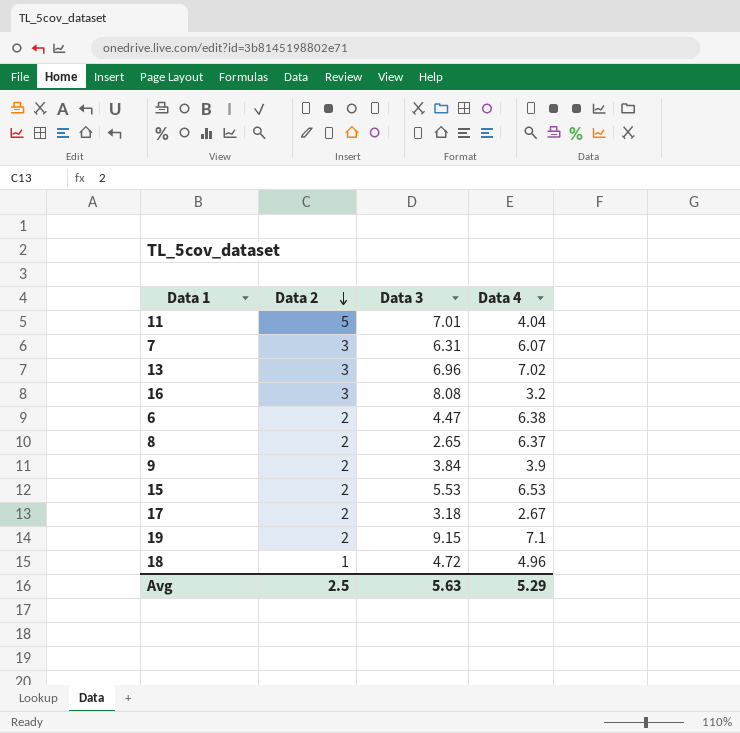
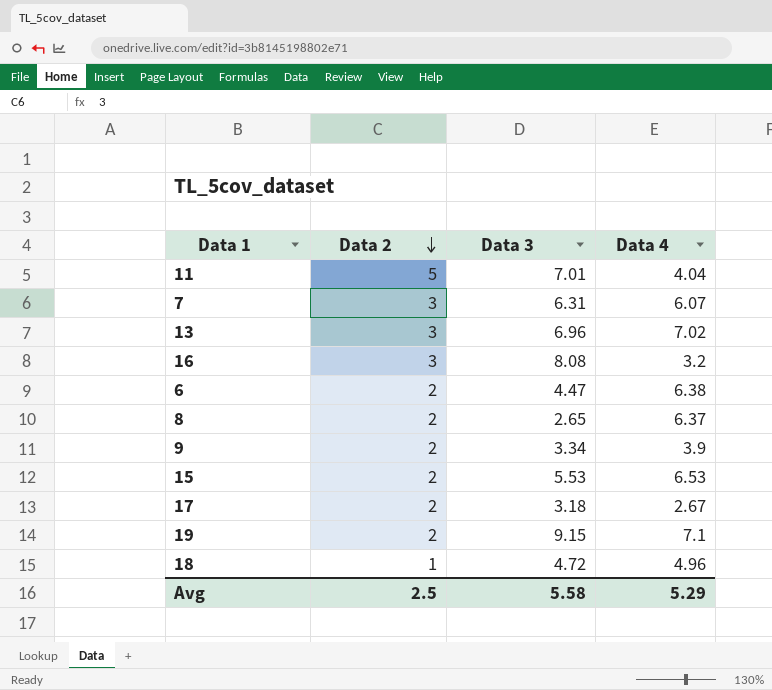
9 | Data 3: 3.84 -> 3.34
Avg | Data 3: 5.63 -> 5.58

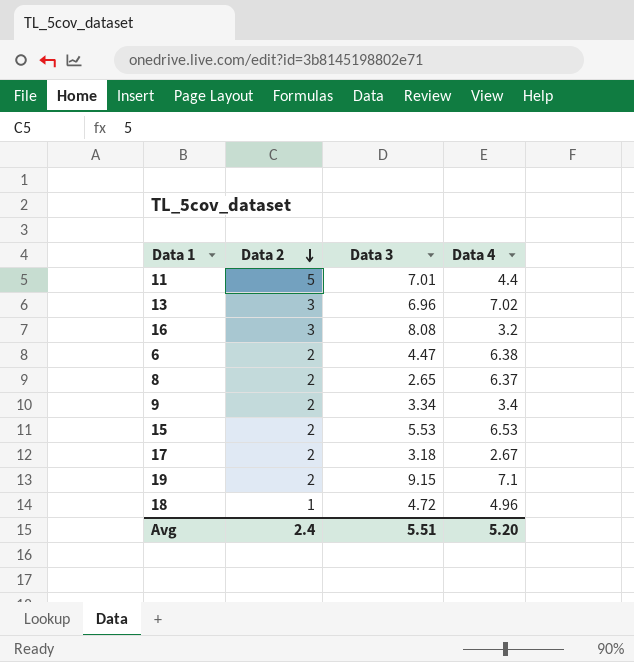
row 7: 3 | 6.31 | 6.07 -> none
11 | Data 4: 4.04 -> 4.4
9 | Data 4: 3.9 -> 3.4
Avg | Data 2: 2.5 -> 2.4
Avg | Data 3: 5.58 -> 5.51
Avg | Data 4: 5.29 -> 5.20

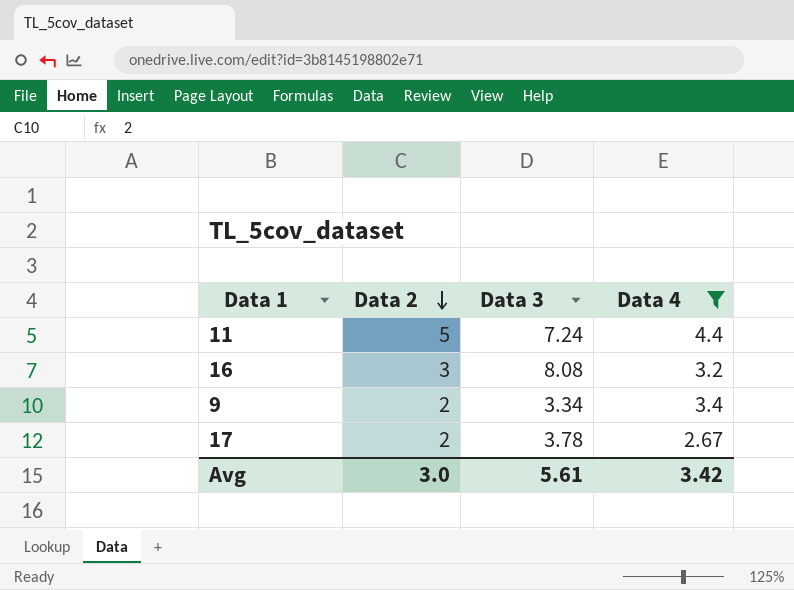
filter: none -> Data 4 <= 4.4
11 | Data 3: 7.01 -> 7.24
17 | Data 3: 3.18 -> 3.78
Avg | Data 2: 2.4 -> 3.0
Avg | Data 3: 5.51 -> 5.61
Avg | Data 4: 5.20 -> 3.42

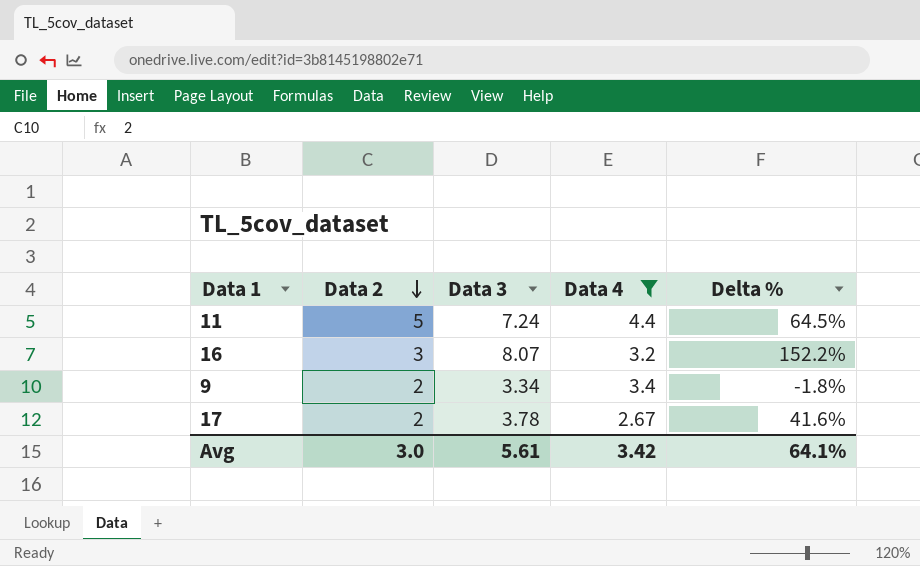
column Delta % | formula: none -> ([Data 3] - [Data 4]) / [Data 4]
16 | Data 3: 8.08 -> 8.07

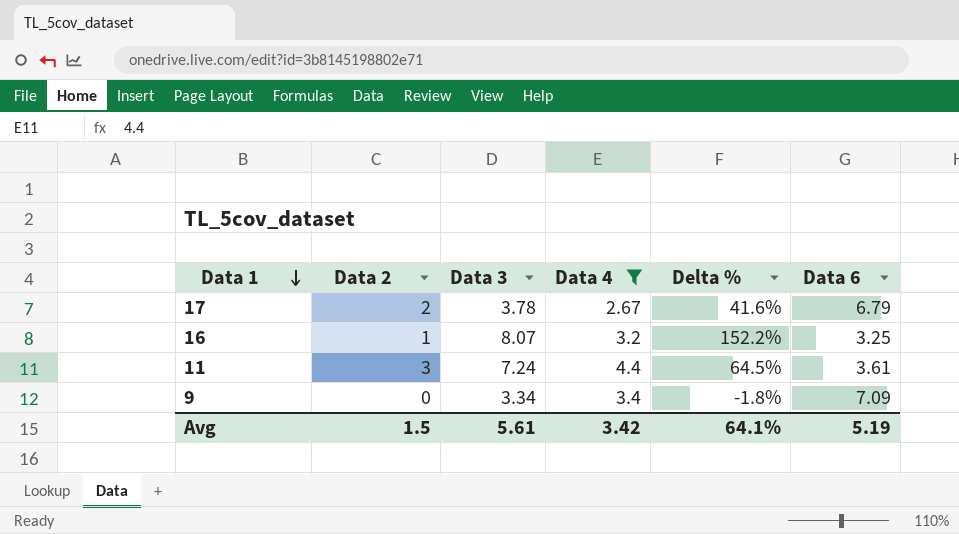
row order: Data 2 descending -> Data 1 descending
column Data 6 | position: none -> 6
16 | Data 2: 3 -> 1
11 | Data 2: 5 -> 3
9 | Data 2: 2 -> 0
Avg | Data 2: 3.0 -> 1.5

